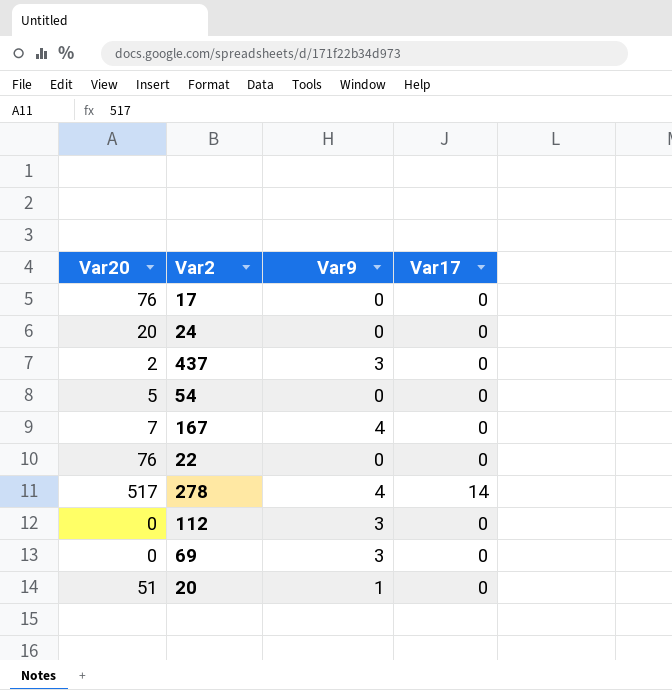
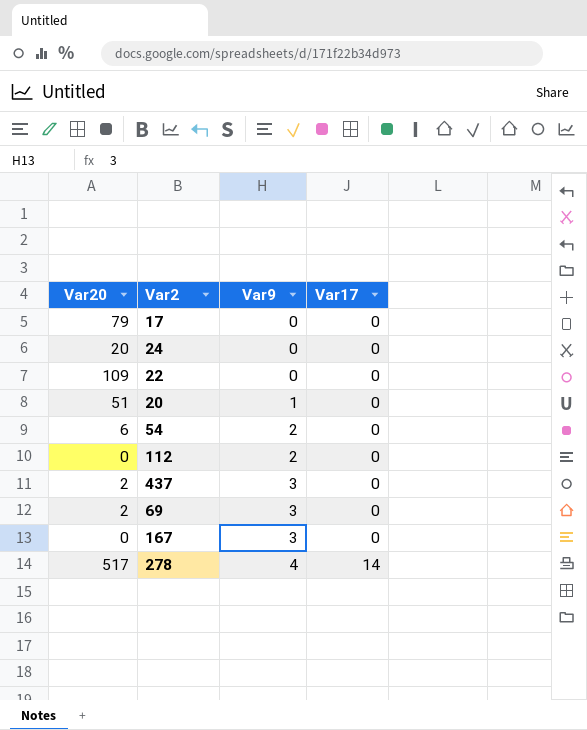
row order: none -> Var9 ascending
17 | Var20: 76 -> 79
22 | Var20: 76 -> 109
54 | Var20: 5 -> 6
54 | Var9: 0 -> 2
112 | Var9: 3 -> 2
69 | Var20: 0 -> 2
167 | Var20: 7 -> 0
167 | Var9: 4 -> 3

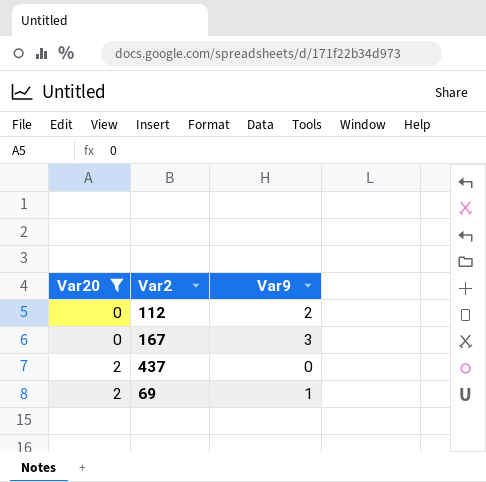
filter: none -> Var20 <= 2
row order: Var9 ascending -> Var20 ascending
column Var17 | position: 4 -> none
437 | Var9: 3 -> 0
69 | Var9: 3 -> 1

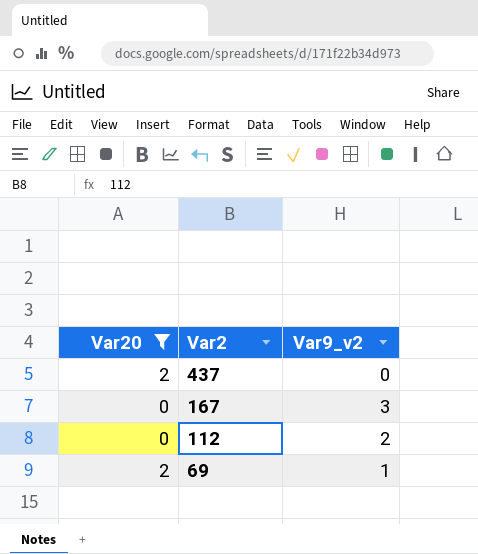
row order: Var20 ascending -> Var2 descending
column name: Var9 -> Var9_v2

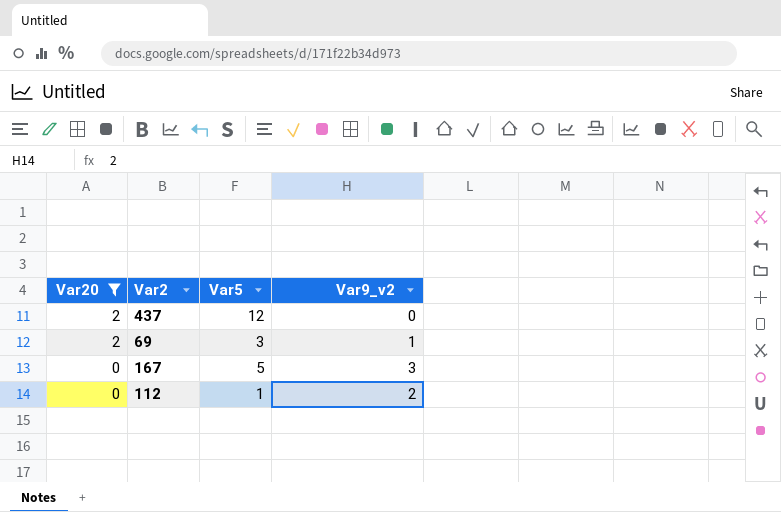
row order: Var2 descending -> Var20 descending
column Var5 | position: none -> 3

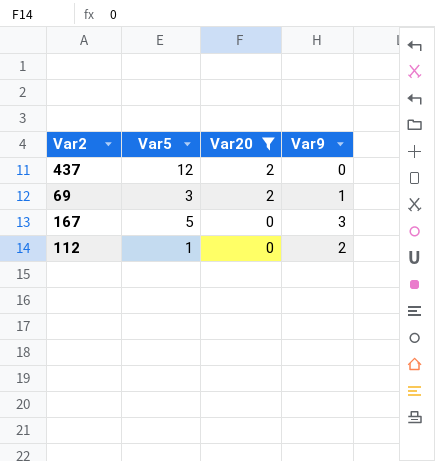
column Var20 | position: 1 -> 3
column name: Var9_v2 -> Var9

